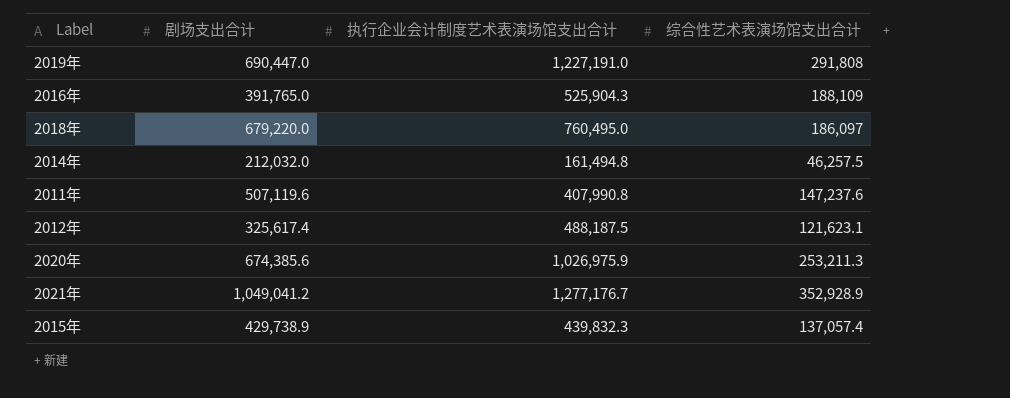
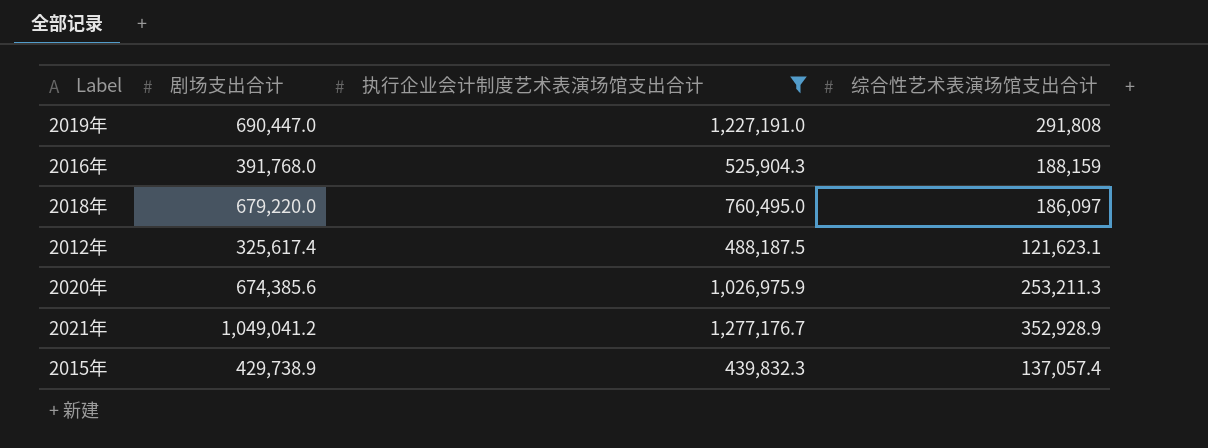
filter: none -> 执行企业会计制度艺术表演场馆支出合计 >= 439,832.3
2016年 | 剧场支出合计: 391,765.0 -> 391,768.0
2016年 | 综合性艺术表演场馆支出合计: 188,109 -> 188,159

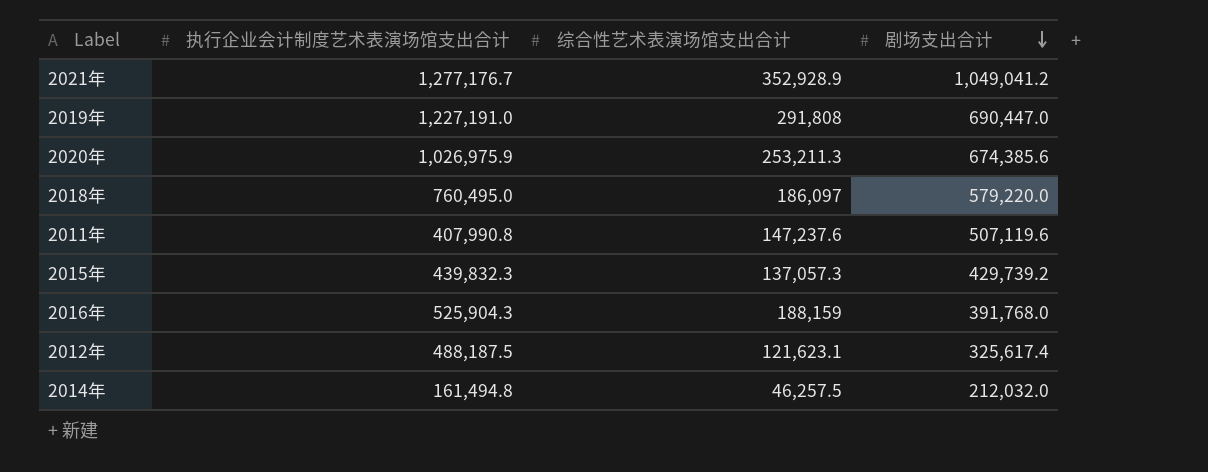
filter: 执行企业会计制度艺术表演场馆支出合计 >= 439,832.3 -> none
row order: none -> 剧场支出合计 descending
column 剧场支出合计 | position: 2 -> 4
2018年 | 剧场支出合计: 679,220.0 -> 579,220.0
2015年 | 综合性艺术表演场馆支出合计: 137,057.4 -> 137,057.3
2015年 | 剧场支出合计: 429,738.9 -> 429,739.2

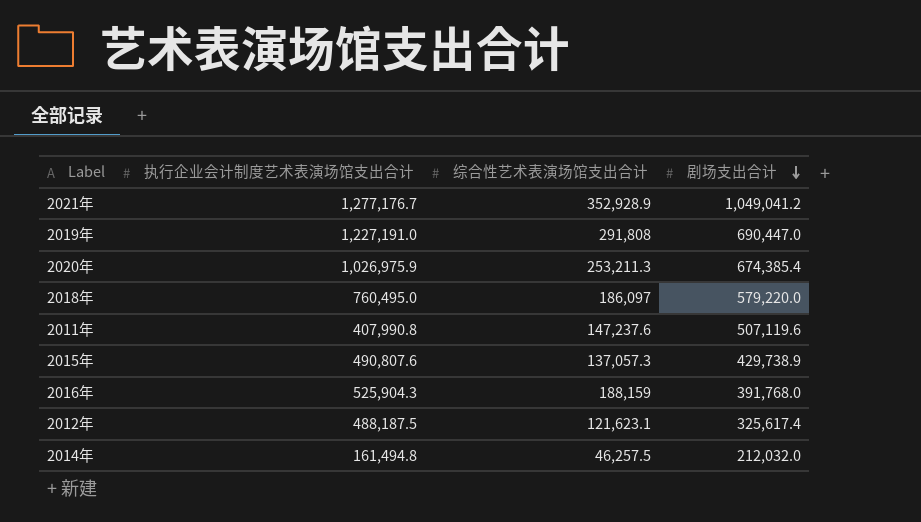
2020年 | 剧场支出合计: 674,385.6 -> 674,385.4
2015年 | 执行企业会计制度艺术表演场馆支出合计: 439,832.3 -> 490,807.6
2015年 | 剧场支出合计: 429,739.2 -> 429,738.9

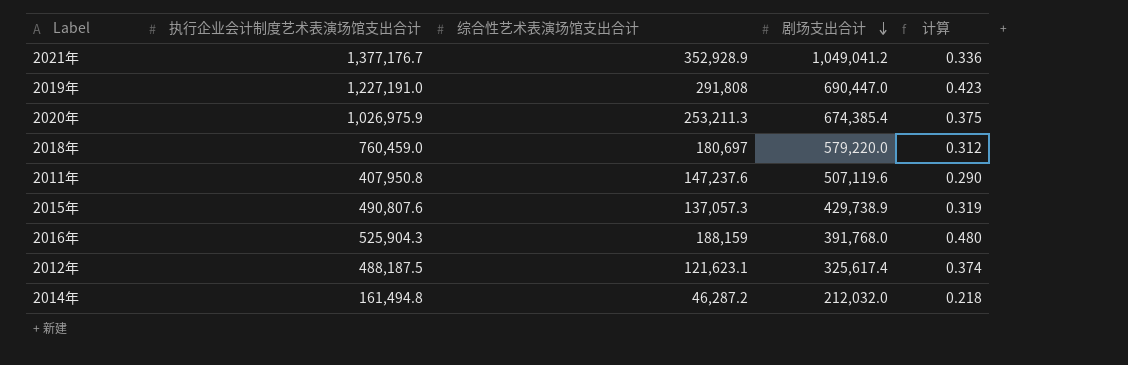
column 计算 | formula: none -> [综合性艺术表演场馆支出合计] / [剧场支出合计]
2021年 | 执行企业会计制度艺术表演场馆支出合计: 1,277,176.7 -> 1,377,176.7
2018年 | 执行企业会计制度艺术表演场馆支出合计: 760,495.0 -> 760,459.0
2018年 | 综合性艺术表演场馆支出合计: 186,097 -> 180,697
2011年 | 执行企业会计制度艺术表演场馆支出合计: 407,990.8 -> 407,950.8
2014年 | 综合性艺术表演场馆支出合计: 46,257.5 -> 46,287.2

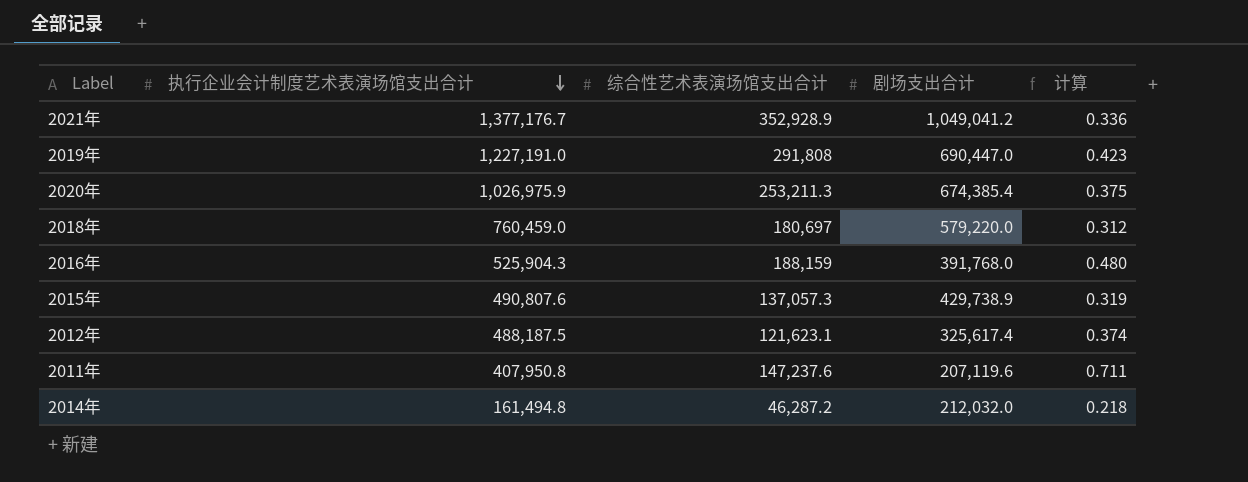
row order: 剧场支出合计 descending -> 执行企业会计制度艺术表演场馆支出合计 descending
2011年 | 剧场支出合计: 507,119.6 -> 207,119.6
2011年 | 计算: 0.290 -> 0.711

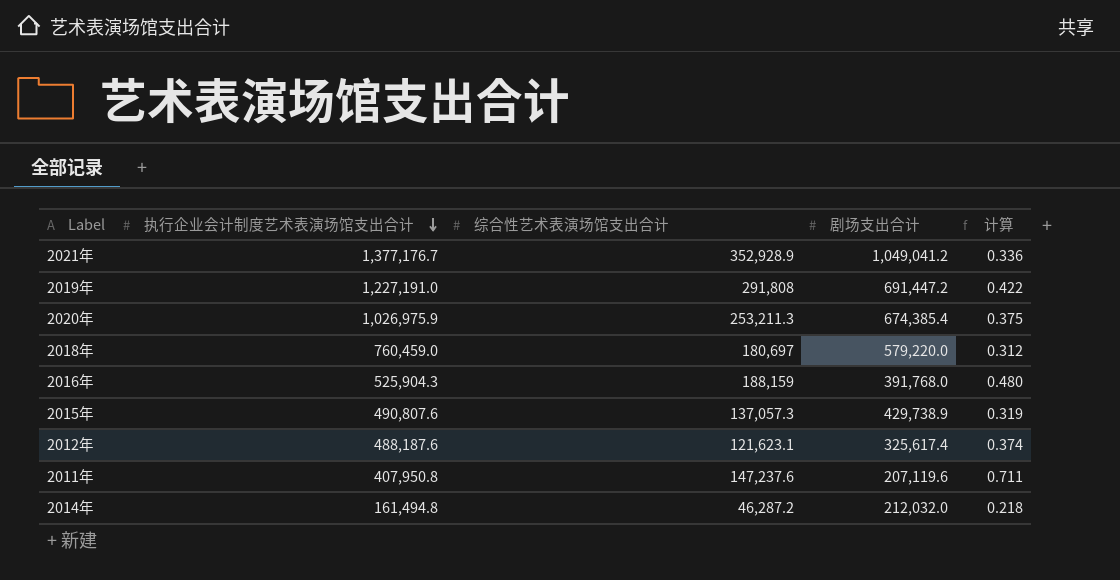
2019年 | 剧场支出合计: 690,447.0 -> 691,447.2
2019年 | 计算: 0.423 -> 0.422
2012年 | 执行企业会计制度艺术表演场馆支出合计: 488,187.5 -> 488,187.6

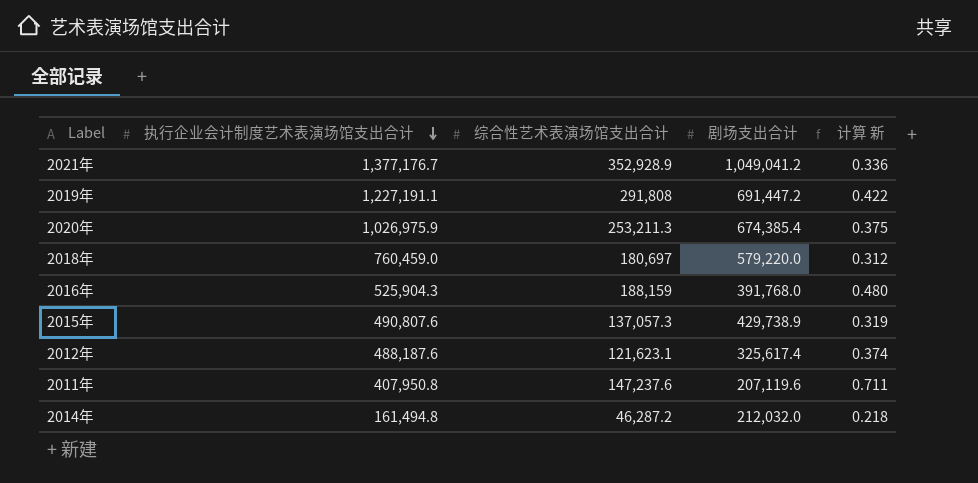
column name: 计算 -> 计算 新
2019年 | 执行企业会计制度艺术表演场馆支出合计: 1,227,191.0 -> 1,227,191.1

